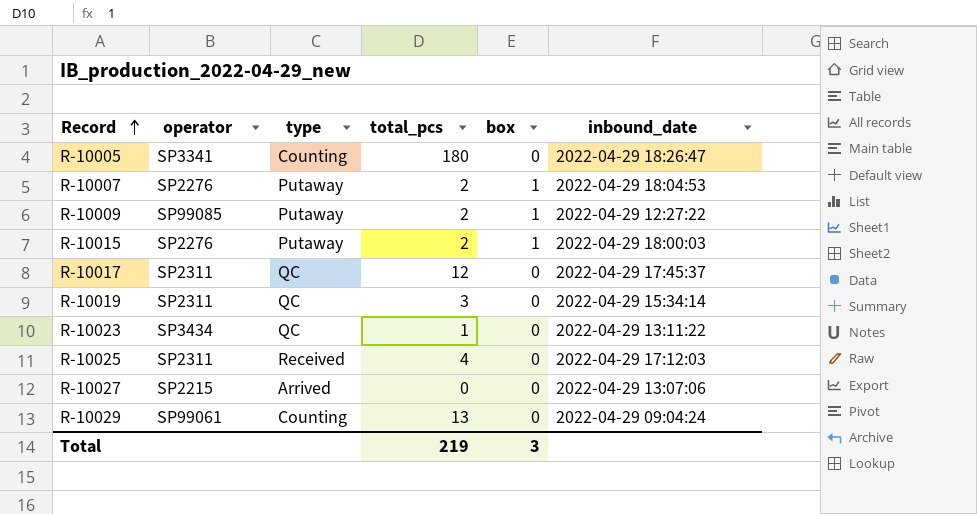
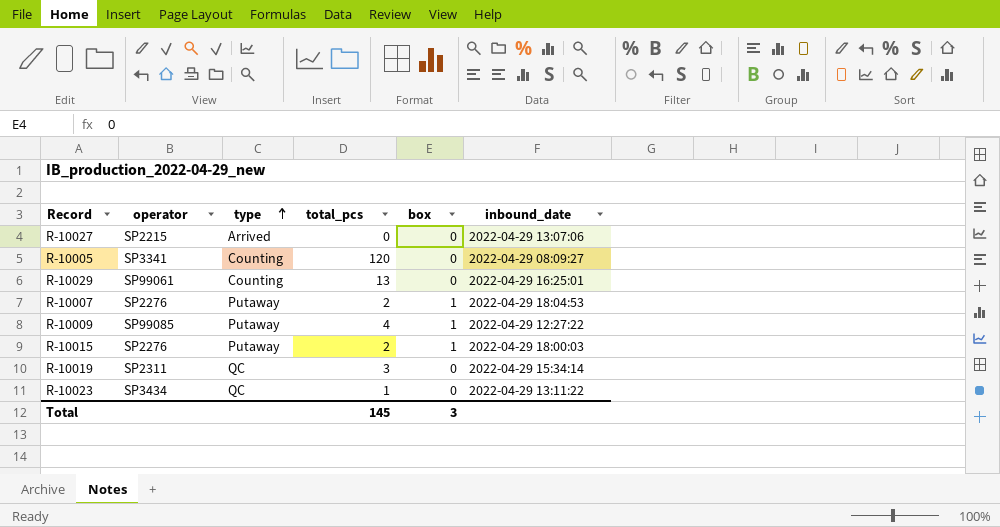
row order: Record ascending -> type ascending
row R-10017: SP2311 | QC | 12 | 0 | 2022-04-29 17:45:37 -> none
row R-10025: SP2311 | Received | 4 | 0 | 2022-04-29 17:12:03 -> none
R-10005 | total_pcs: 180 -> 120
R-10005 | inbound_date: 2022-04-29 18:26:47 -> 2022-04-29 08:09:27
R-10029 | inbound_date: 2022-04-29 09:04:24 -> 2022-04-29 16:25:01
R-10009 | total_pcs: 2 -> 4
Total | total_pcs: 219 -> 145

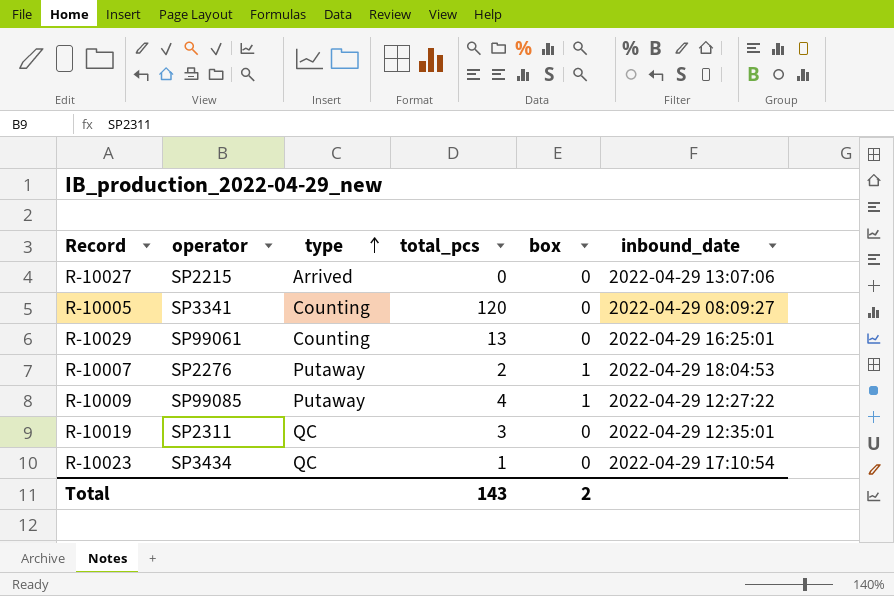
row R-10015: SP2276 | Putaway | 2 | 1 | 2022-04-29 18:00:03 -> none
R-10019 | inbound_date: 2022-04-29 15:34:14 -> 2022-04-29 12:35:01
R-10023 | inbound_date: 2022-04-29 13:11:22 -> 2022-04-29 17:10:54
Total | total_pcs: 145 -> 143
Total | box: 3 -> 2

